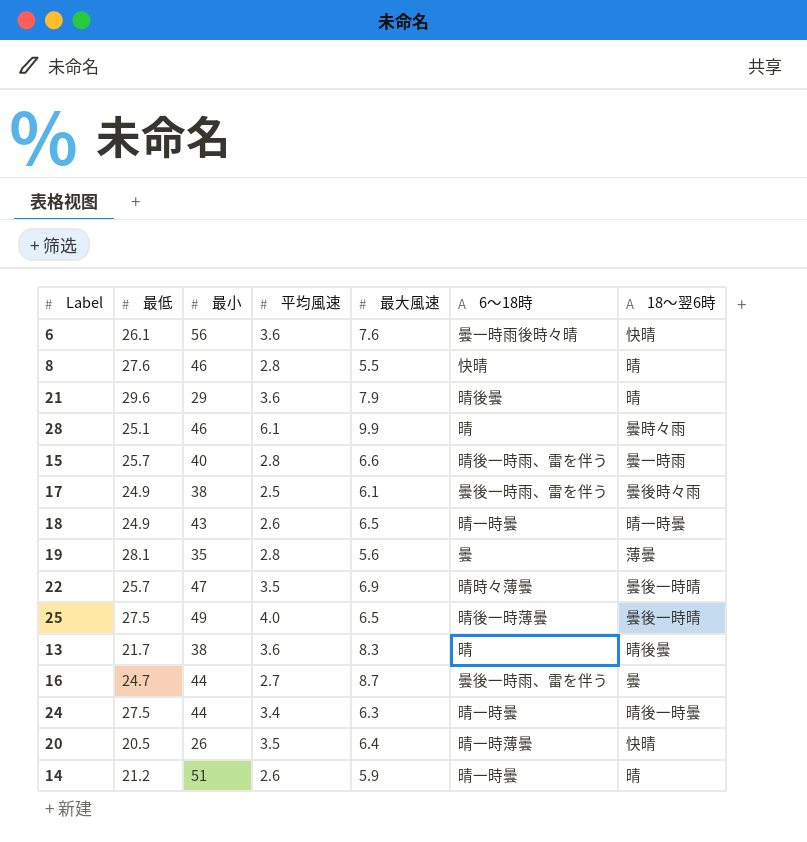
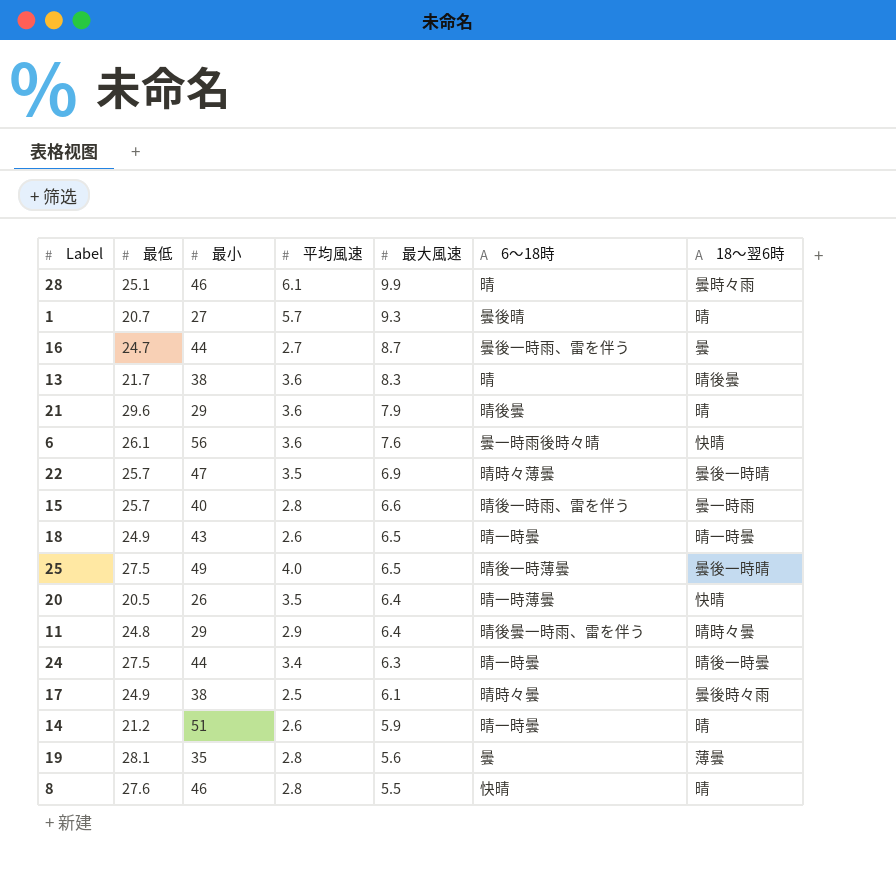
row order: none -> 最大風速 descending
row 1: none -> 20.7 | 27 | 5.7 | 9.3 | 曇後晴 | 晴
row 11: none -> 24.8 | 29 | 2.9 | 6.4 | 晴後曇一時雨、雷を伴う | 晴時々曇
17 | 6〜18時: 曇後一時雨、雷を伴う -> 晴時々曇

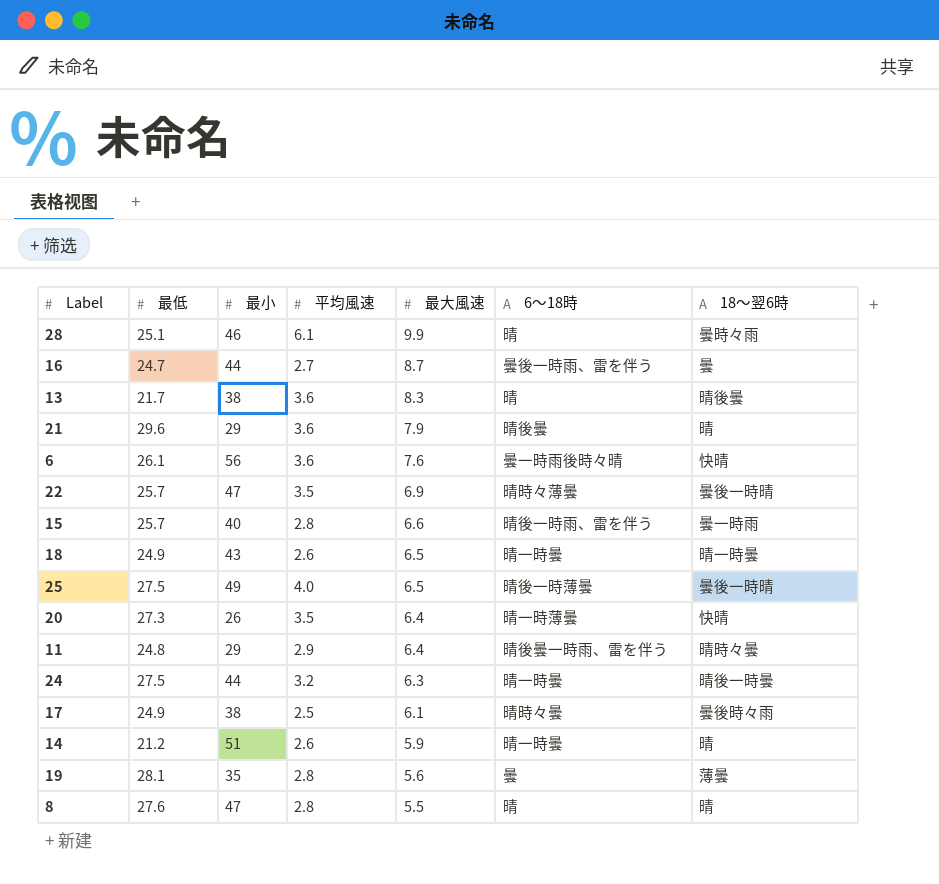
row 1: 20.7 | 27 | 5.7 | 9.3 | 曇後晴 | 晴 -> none
20 | 最低: 20.5 -> 27.3
24 | 平均風速: 3.4 -> 3.2
8 | 最小: 46 -> 47
8 | 6〜18時: 快晴 -> 晴

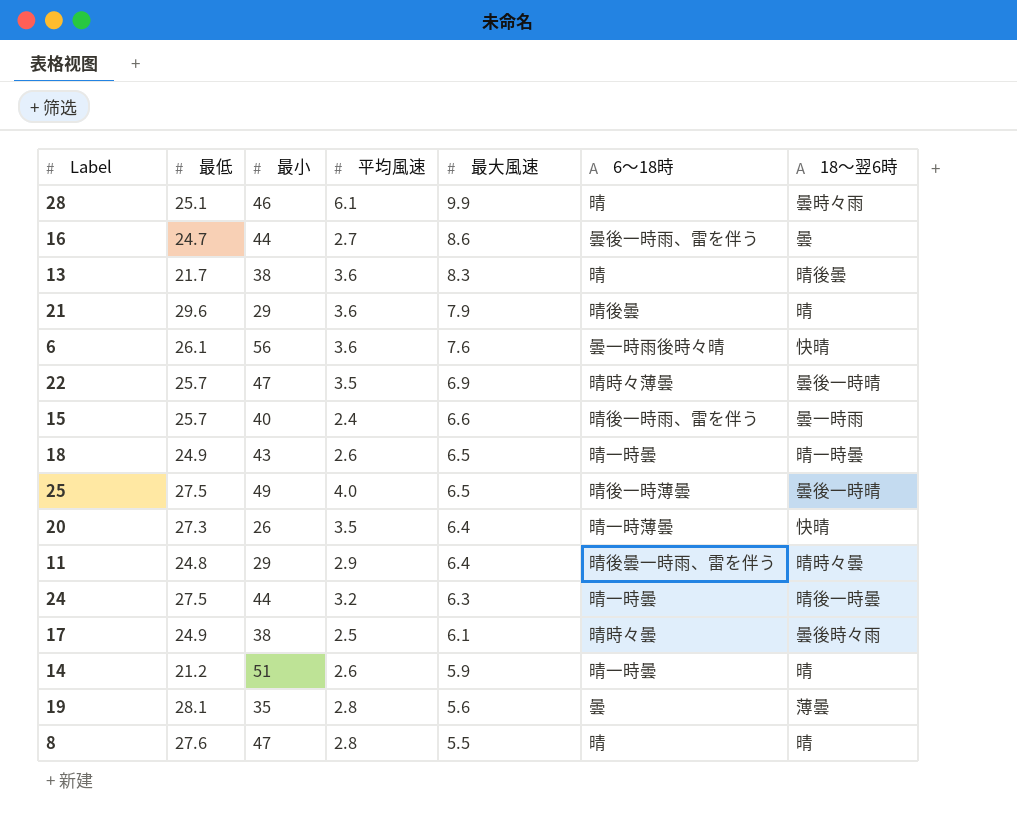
16 | 最大風速: 8.7 -> 8.6
15 | 平均風速: 2.8 -> 2.4

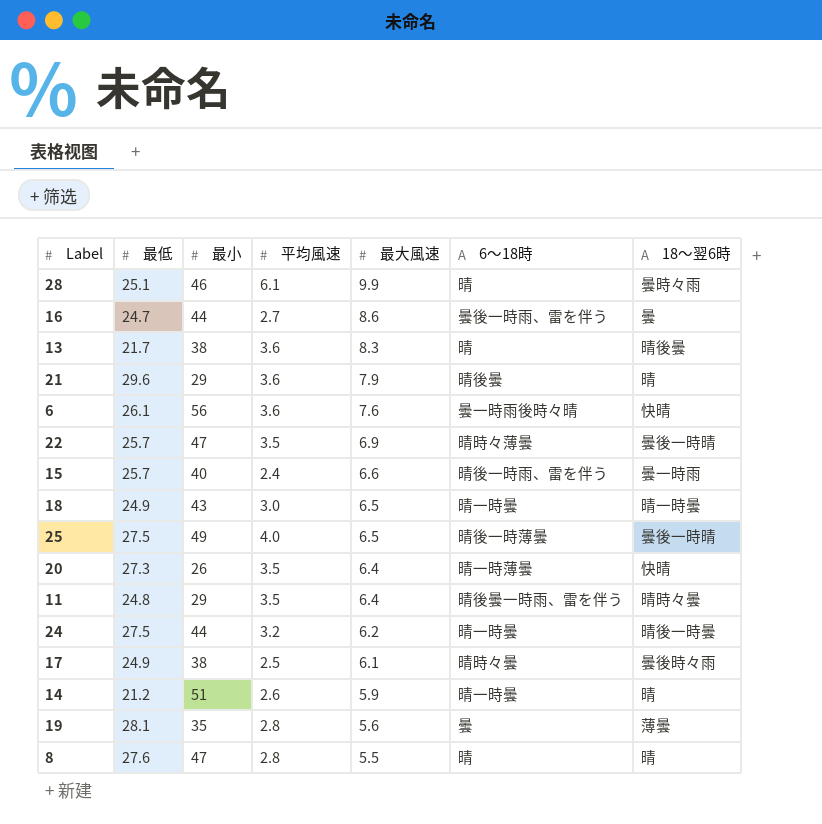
18 | 平均風速: 2.6 -> 3.0
11 | 平均風速: 2.9 -> 3.5
24 | 最大風速: 6.3 -> 6.2

